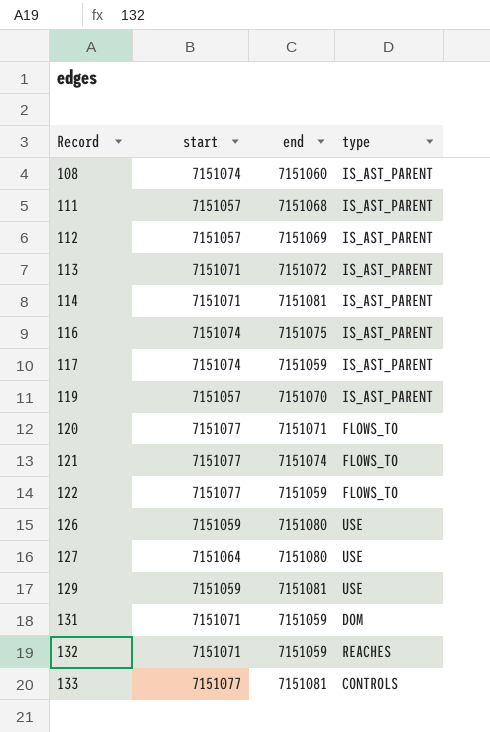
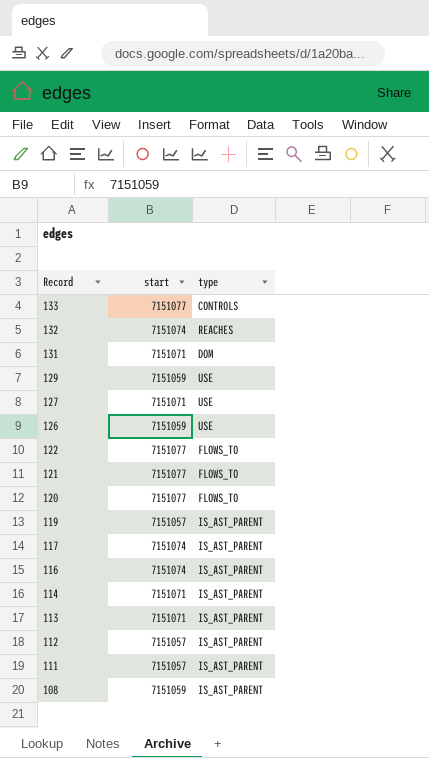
row order: Record ascending -> Record descending
column end | position: 3 -> none
132 | start: 7151071 -> 7151074
127 | start: 7151064 -> 7151071
108 | start: 7151074 -> 7151059

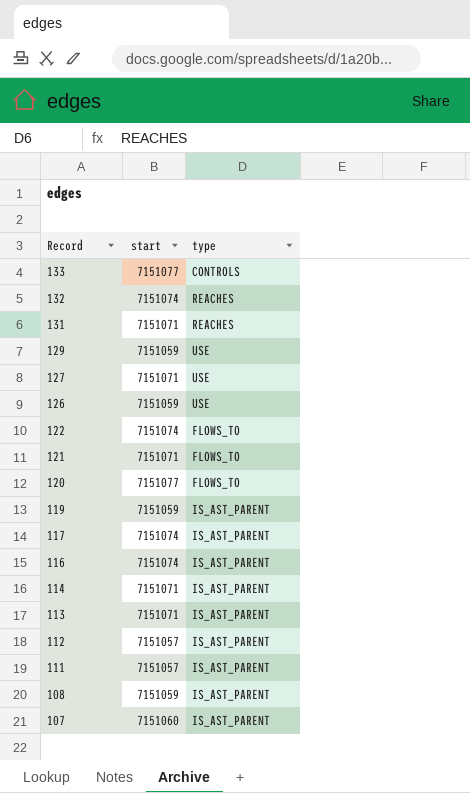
131 | type: DOM -> REACHES
122 | start: 7151077 -> 7151074
121 | start: 7151077 -> 7151071
119 | start: 7151057 -> 7151059
row 107: none -> 7151060 | IS_AST_PARENT

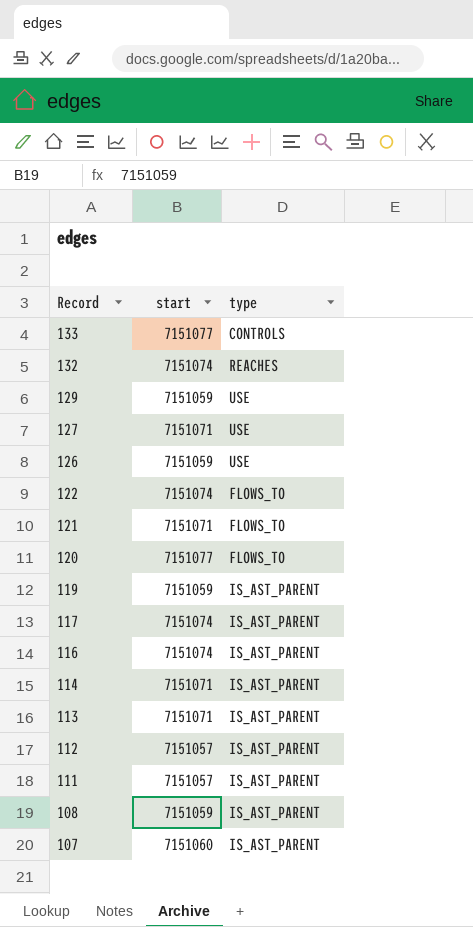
row 131: 7151071 | REACHES -> none

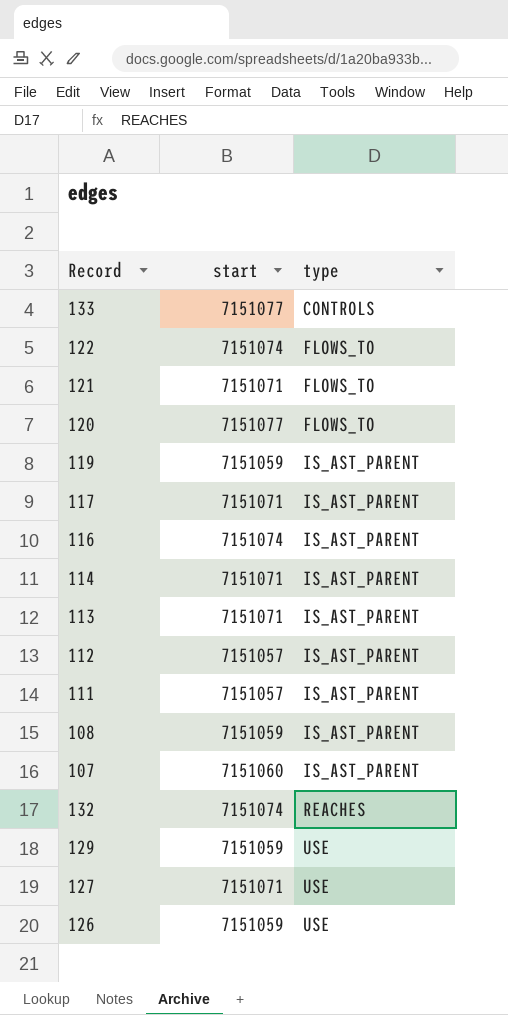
row order: Record descending -> type ascending
117 | start: 7151074 -> 7151071

